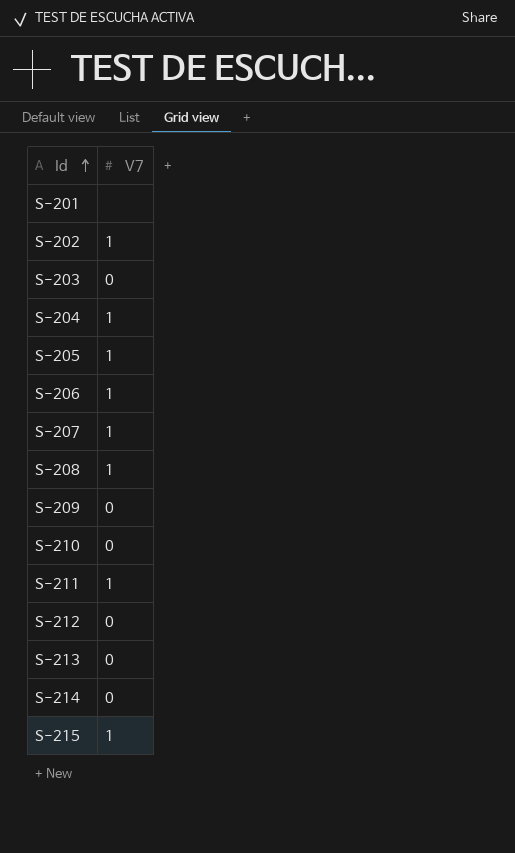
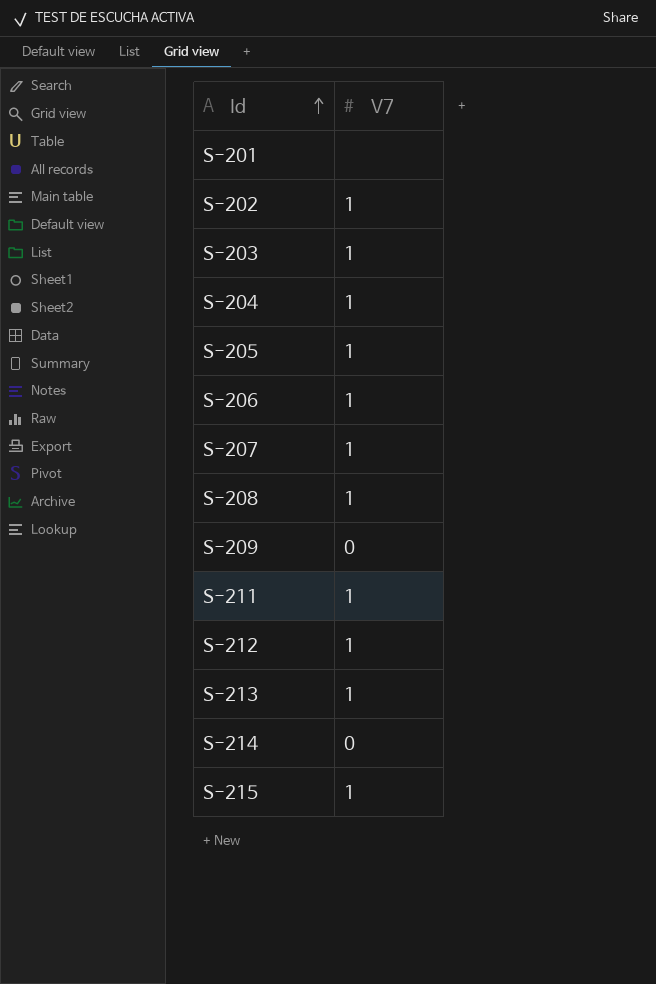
row S-210: 0 -> none
S-203 | V7: 0 -> 1
S-212 | V7: 0 -> 1
S-213 | V7: 0 -> 1

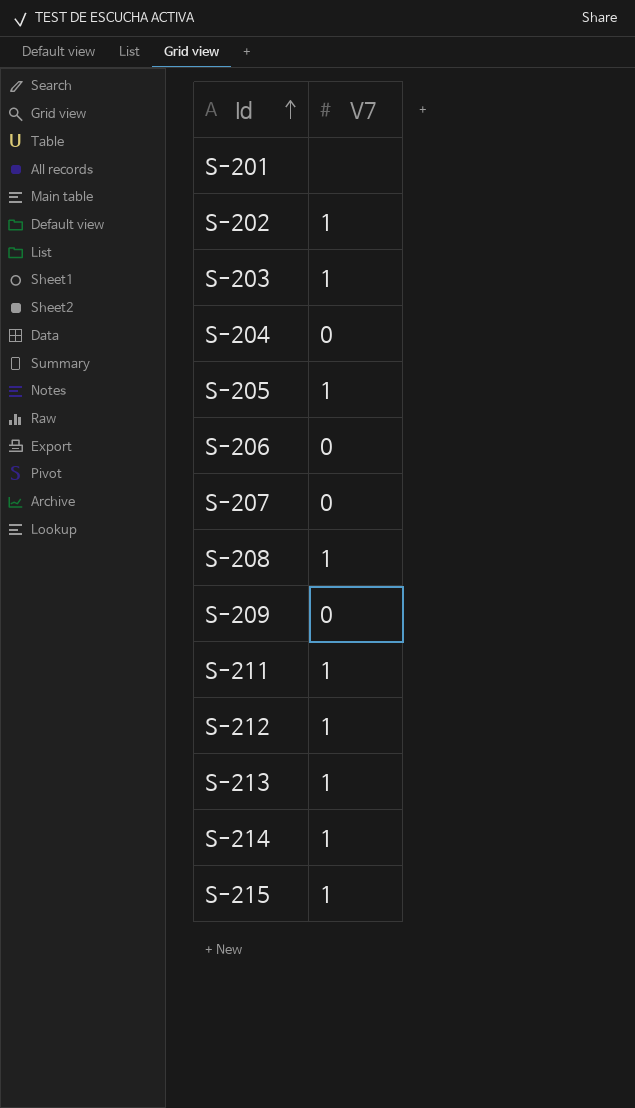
S-204 | V7: 1 -> 0
S-206 | V7: 1 -> 0
S-207 | V7: 1 -> 0
S-214 | V7: 0 -> 1

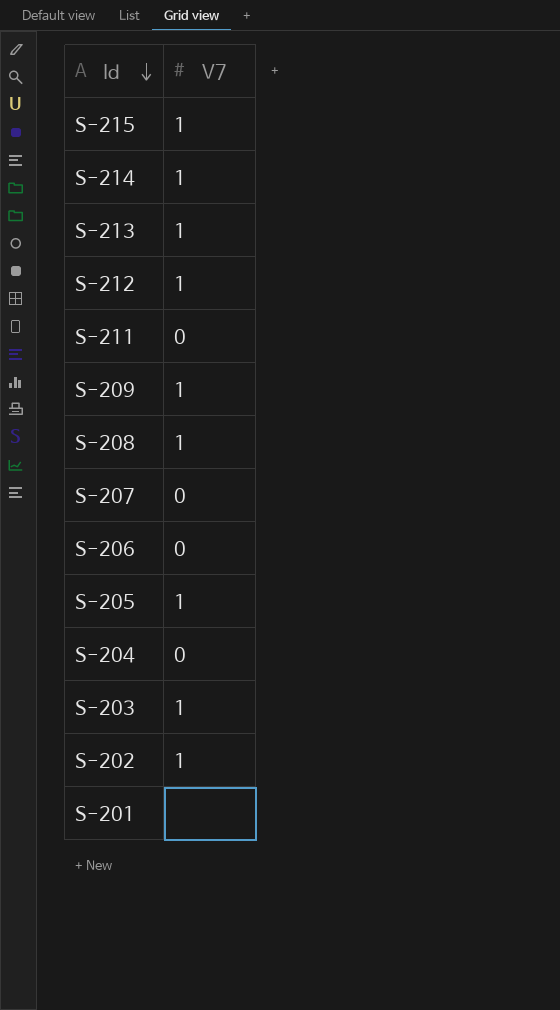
row order: Id ascending -> Id descending
S-211 | V7: 1 -> 0
S-209 | V7: 0 -> 1

